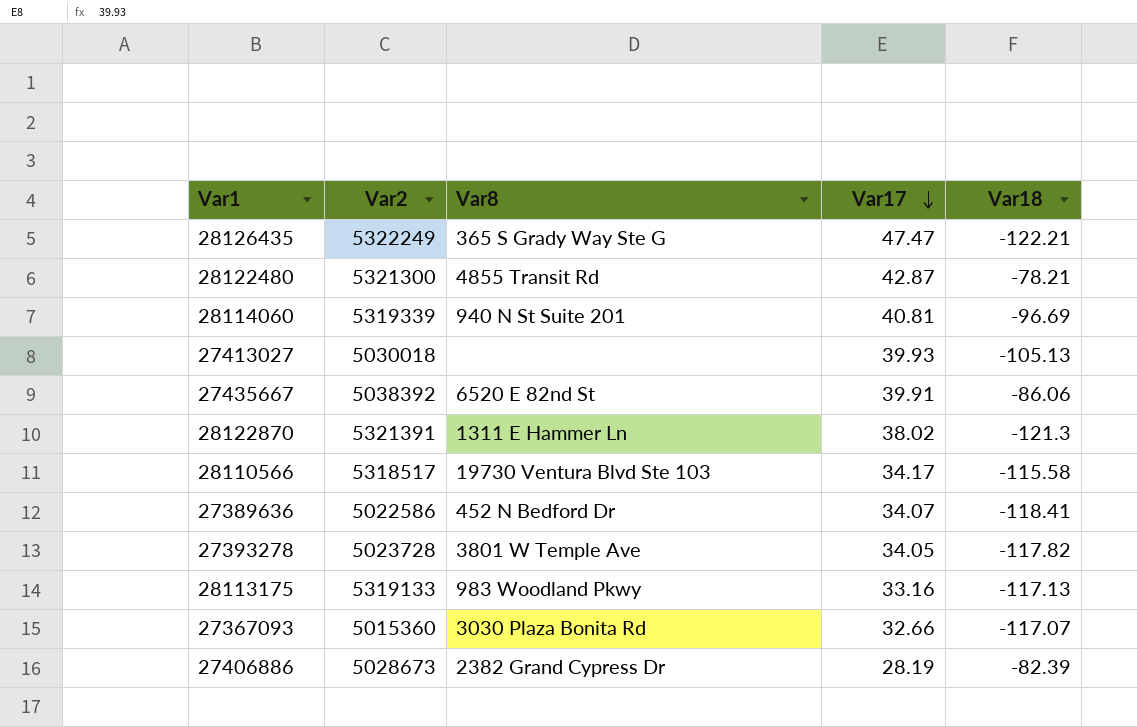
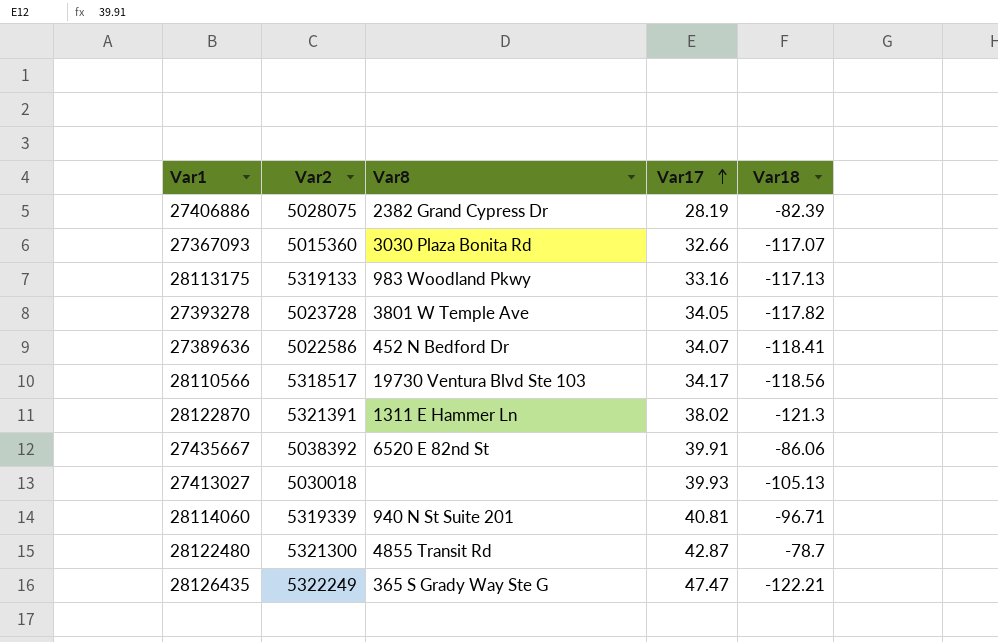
row order: Var17 descending -> Var17 ascending
27406886 | Var2: 5028673 -> 5028075
28110566 | Var18: -115.58 -> -118.56
28114060 | Var18: -96.69 -> -96.71
28122480 | Var18: -78.21 -> -78.7

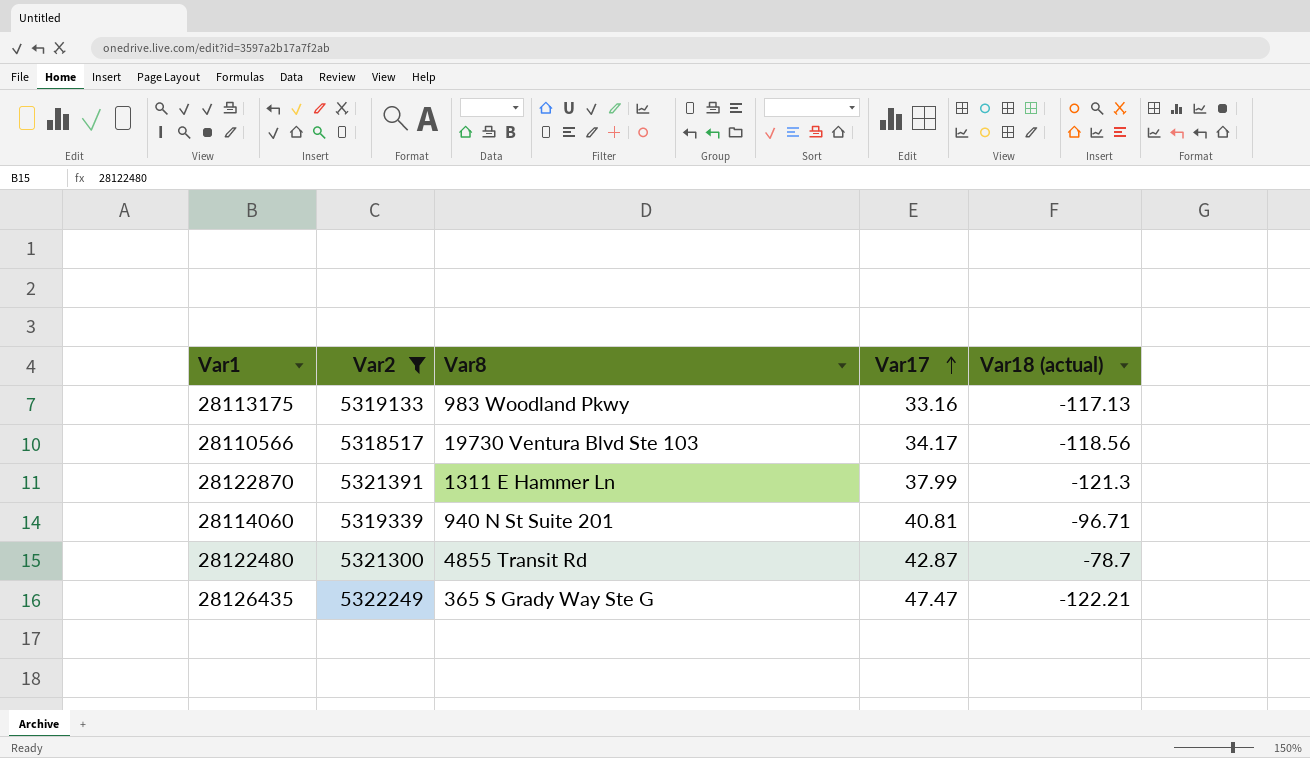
filter: none -> Var2 >= 5318517
column name: Var18 -> Var18 (actual)
28122870 | Var17: 38.02 -> 37.99

